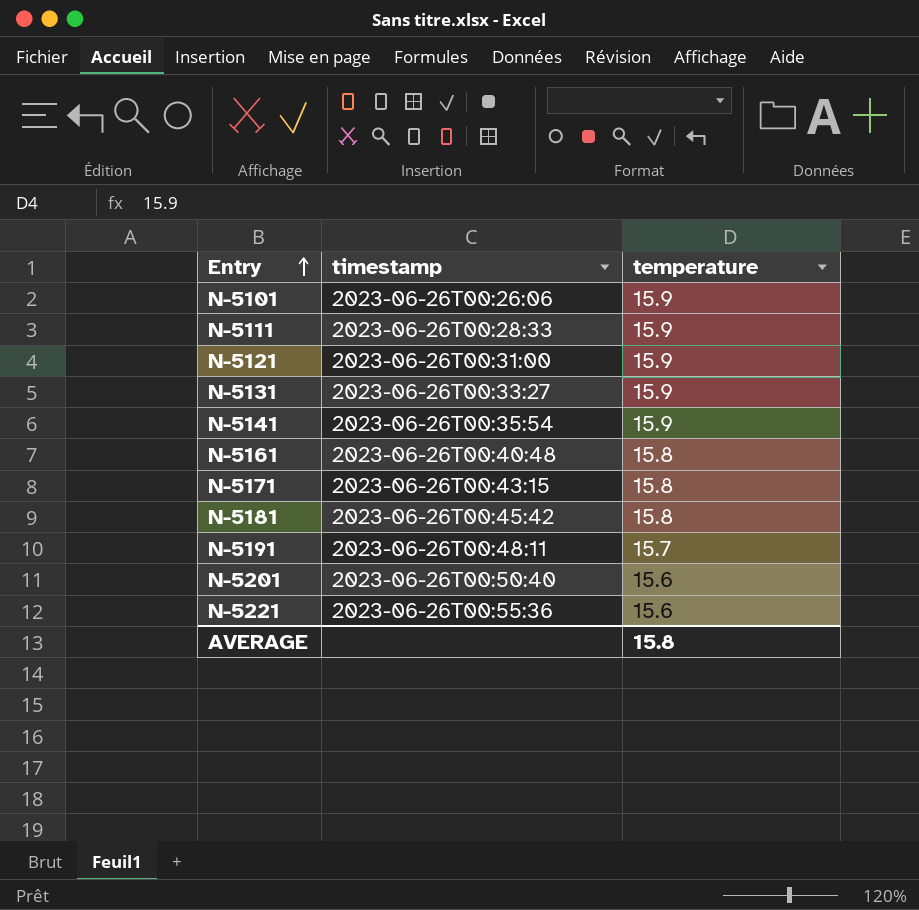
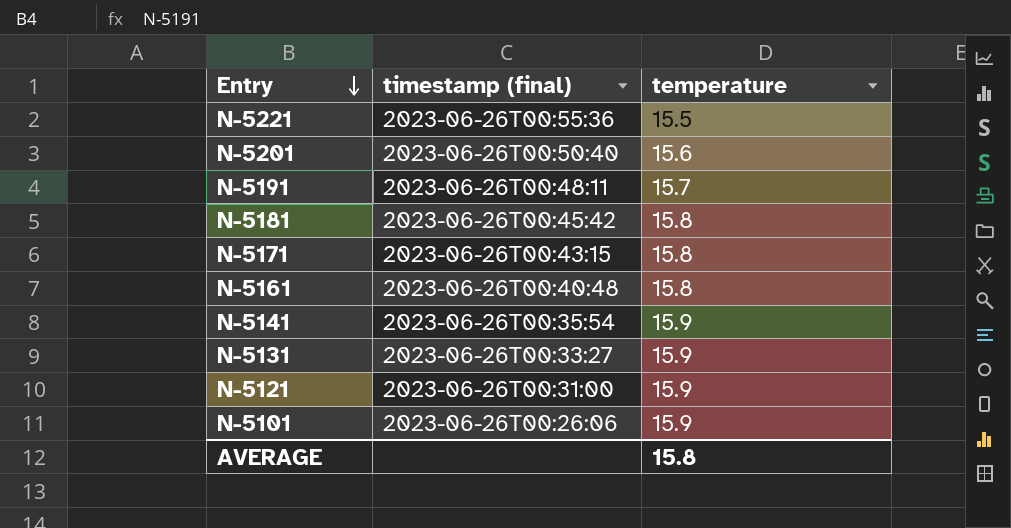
row order: Entry ascending -> Entry descending
column name: timestamp -> timestamp (final)
row N-5111: 2023-06-26T00:28:33 | 15.9 -> none
N-5221 | temperature: 15.6 -> 15.5

